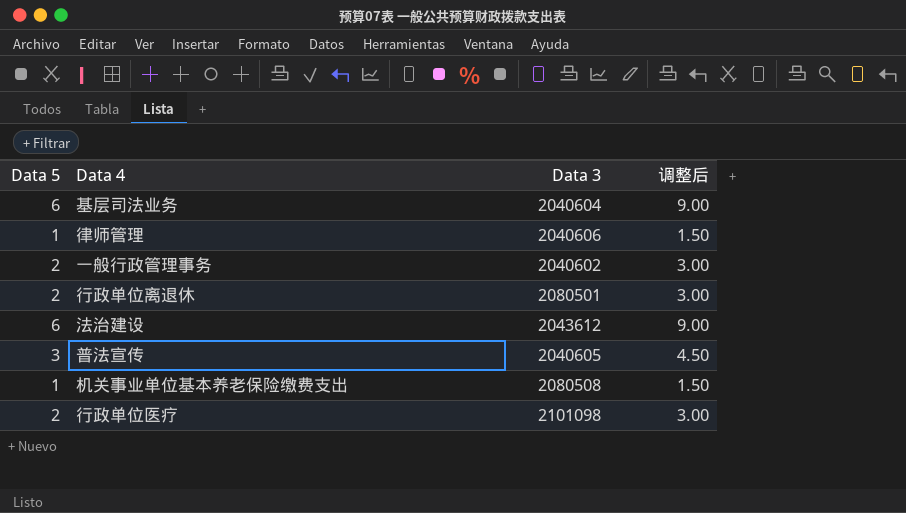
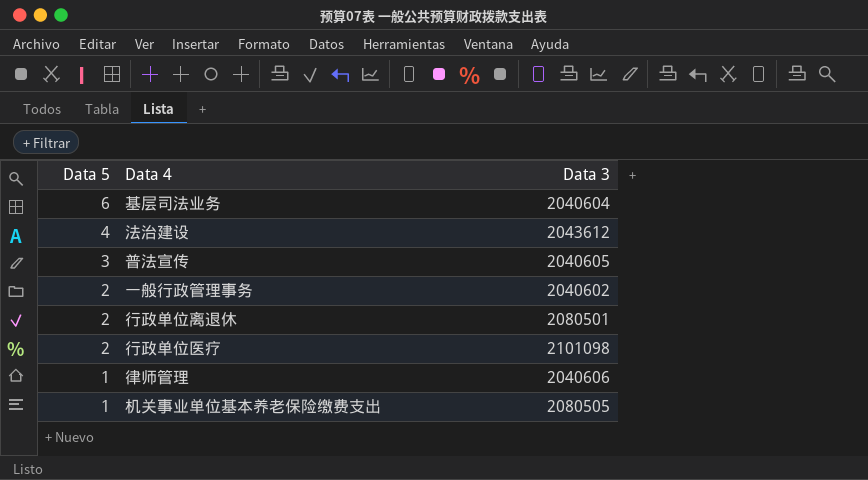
row order: none -> Data 5 descending
column 调整后 | formula: [Data 5] * 1.5 -> none
法治建设 | Data 5: 6 -> 4
机关事业单位基本养老保险缴费支出 | Data 3: 2080508 -> 2080505

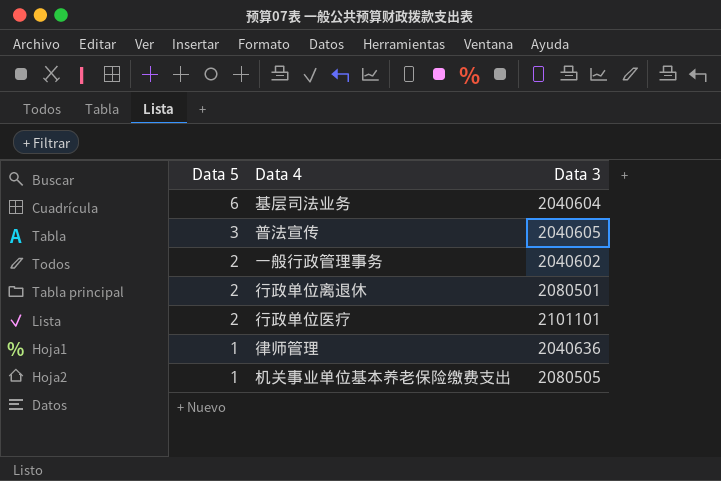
row 法治建设: 4 | 2043612 -> none
行政单位医疗 | Data 3: 2101098 -> 2101101
律师管理 | Data 3: 2040606 -> 2040636

